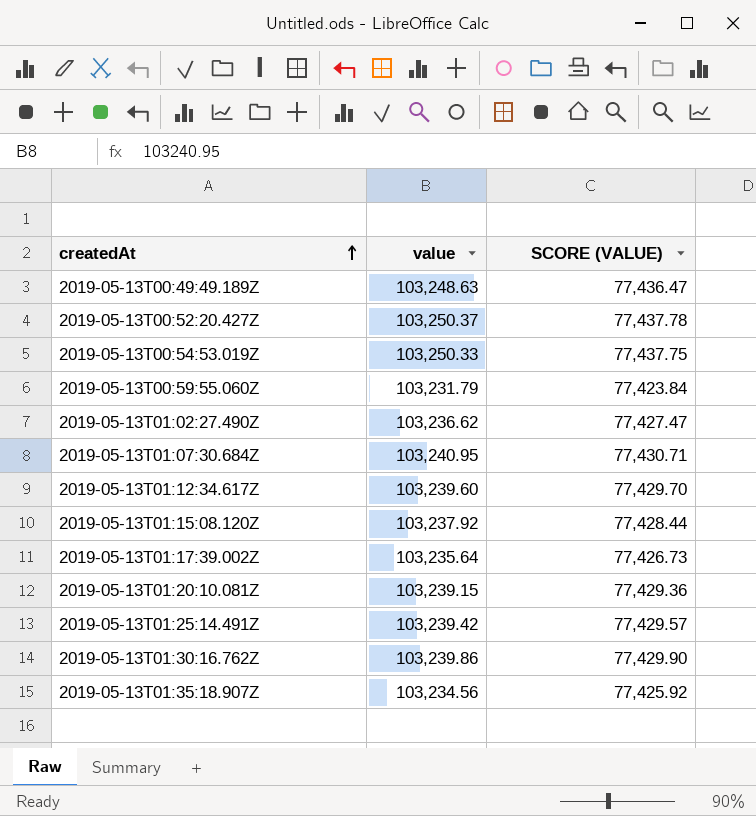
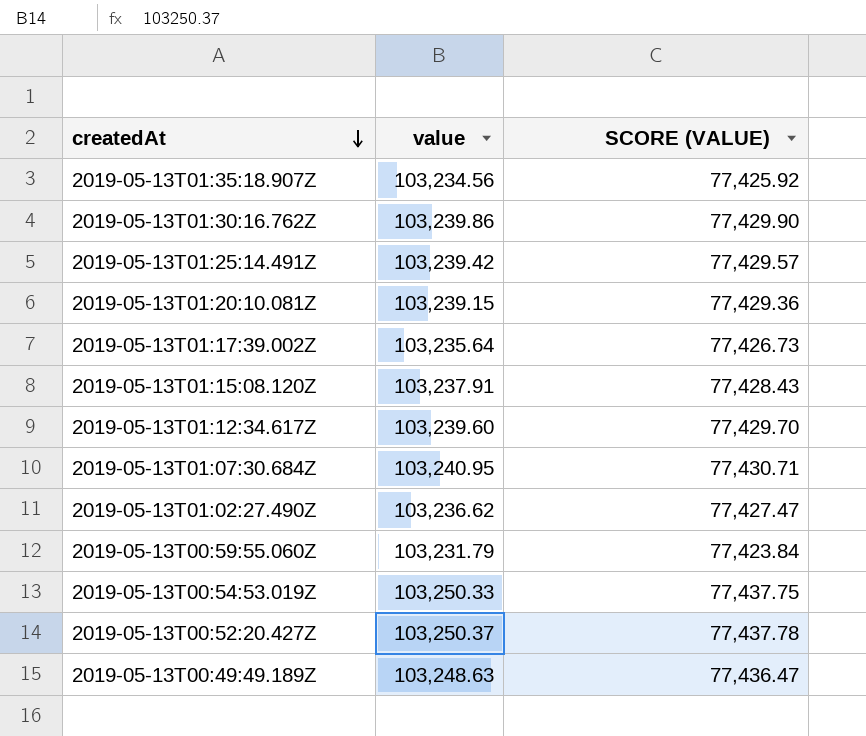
row order: createdAt ascending -> createdAt descending
2019-05-13T01:15:08.120Z | value: 103,237.92 -> 103,237.91
2019-05-13T01:15:08.120Z | SCORE (VALUE): 77,428.44 -> 77,428.43

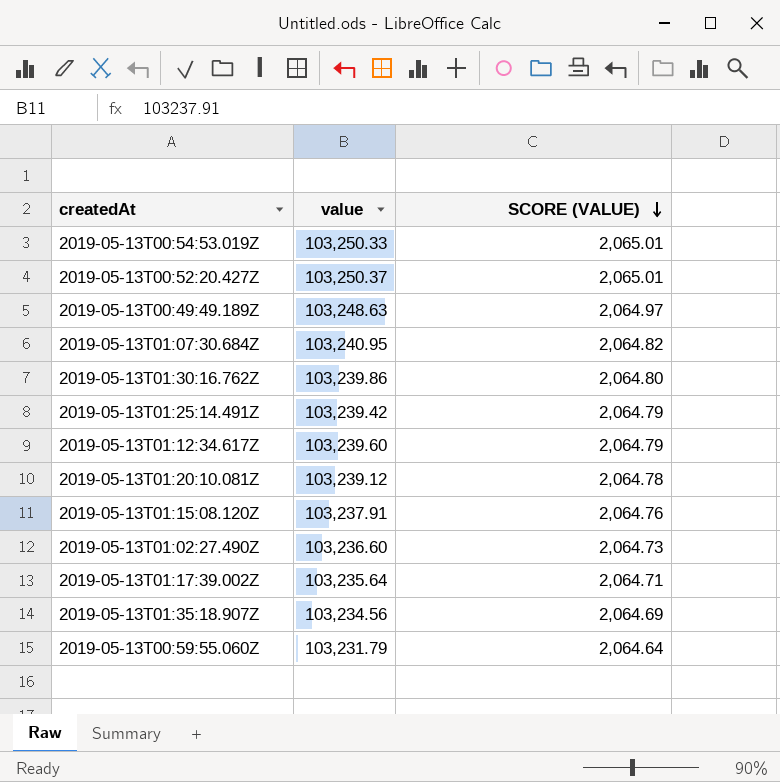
row order: createdAt descending -> SCORE (VALUE) descending
column SCORE (VALUE) | formula: [value] * 0.75 -> [value] * 0.02
2019-05-13T01:20:10.081Z | value: 103,239.15 -> 103,239.12
2019-05-13T01:02:27.490Z | value: 103,236.62 -> 103,236.60

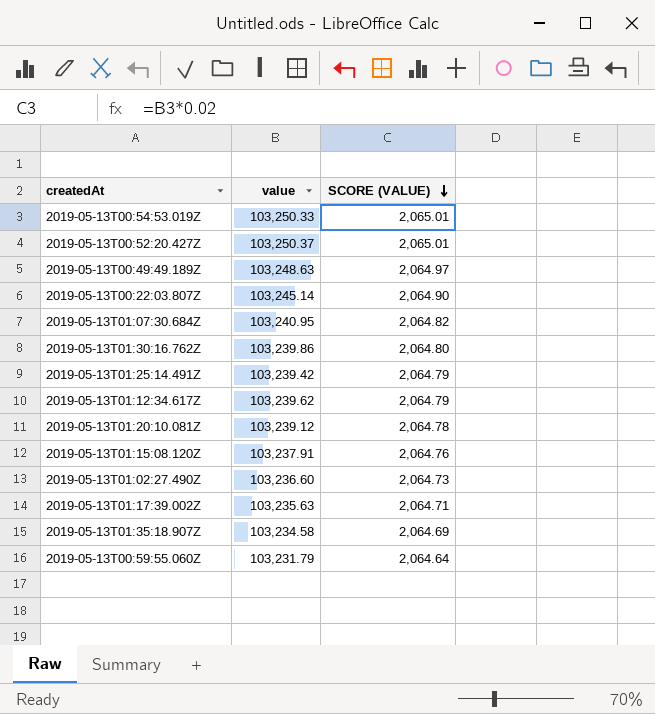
row 2019-05-13T00:22:03.807Z: none -> 103,245.14 | 2,064.90
2019-05-13T01:12:34.617Z | value: 103,239.60 -> 103,239.62
2019-05-13T01:17:39.002Z | value: 103,235.64 -> 103,235.63
2019-05-13T01:35:18.907Z | value: 103,234.56 -> 103,234.58

